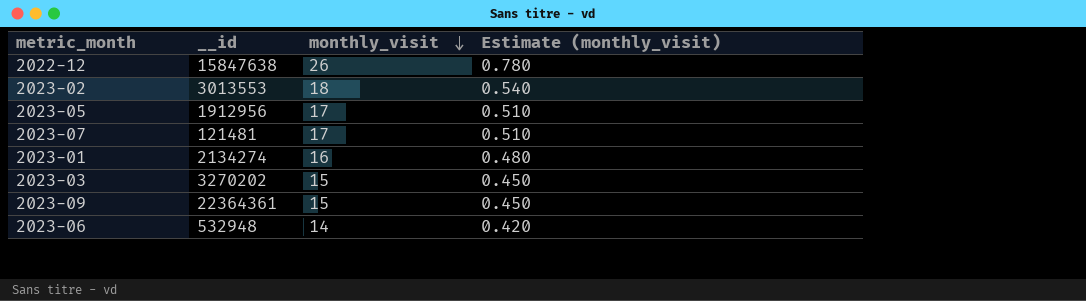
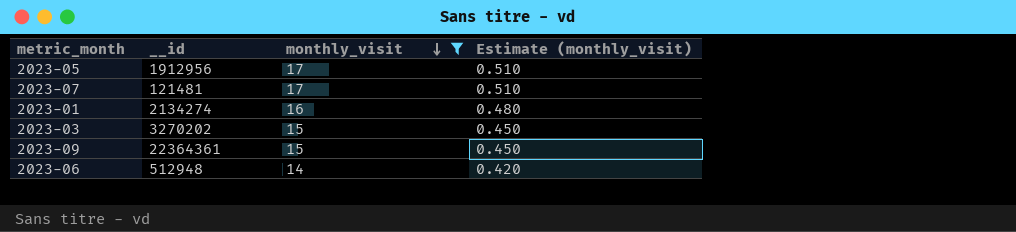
filter: none -> monthly_visit <= 17
2023-06 | __id: 532948 -> 512948

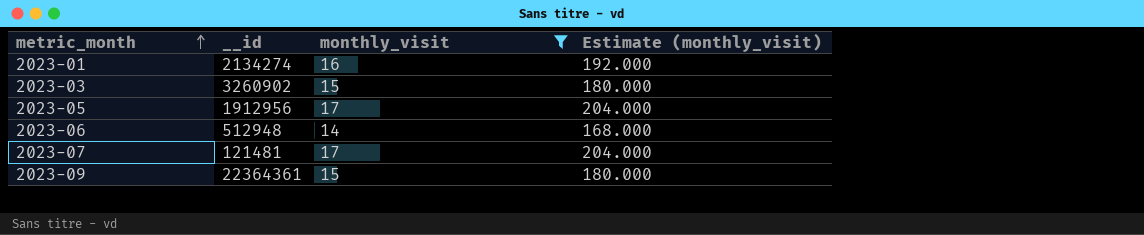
row order: monthly_visit descending -> metric_month ascending
column Estimate (monthly_visit) | formula: [monthly_visit] * 0.03 -> [monthly_visit] * 12
2023-03 | __id: 3270202 -> 3260902

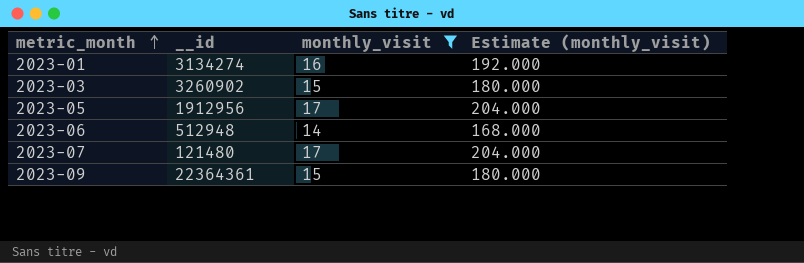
2023-01 | __id: 2134274 -> 3134274
2023-07 | __id: 121481 -> 121480

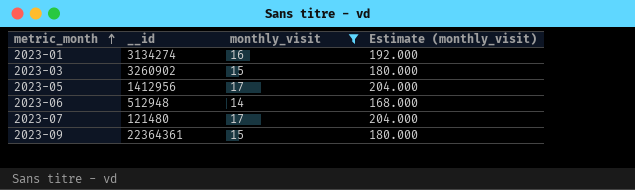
2023-05 | __id: 1912956 -> 1412956

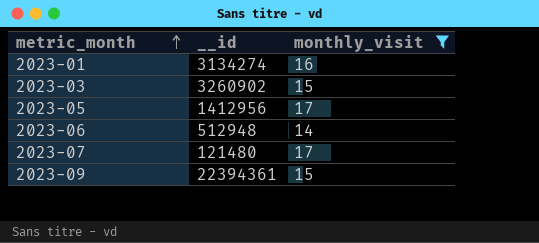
column Estimate (monthly_visit) | formula: [monthly_visit] * 12 -> none
2023-09 | __id: 22364361 -> 22394361

